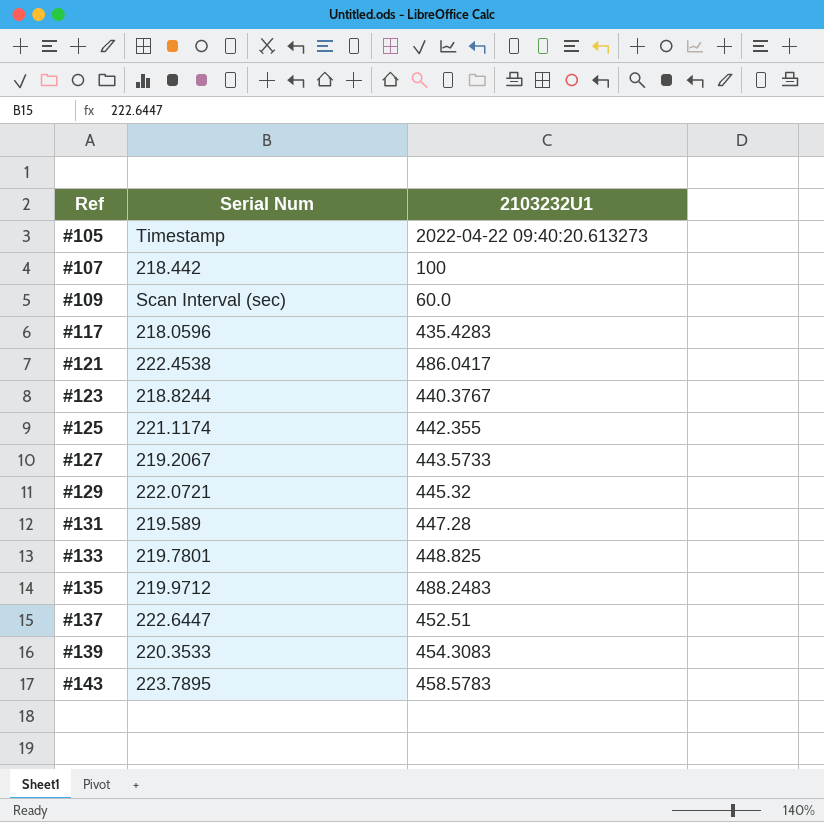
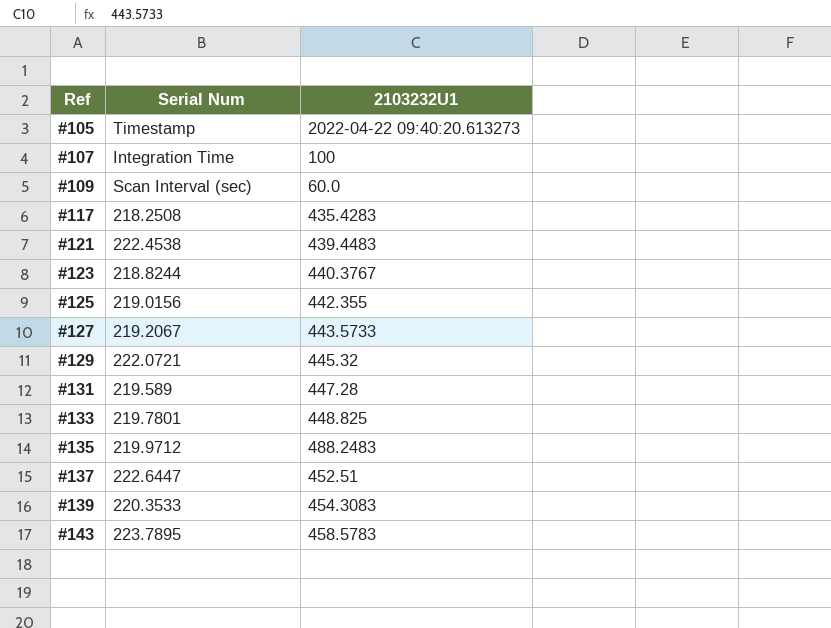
#107 | Serial Num: 218.442 -> Integration Time
#117 | Serial Num: 218.0596 -> 218.2508
#121 | 2103232U1: 486.0417 -> 439.4483
#125 | Serial Num: 221.1174 -> 219.0156

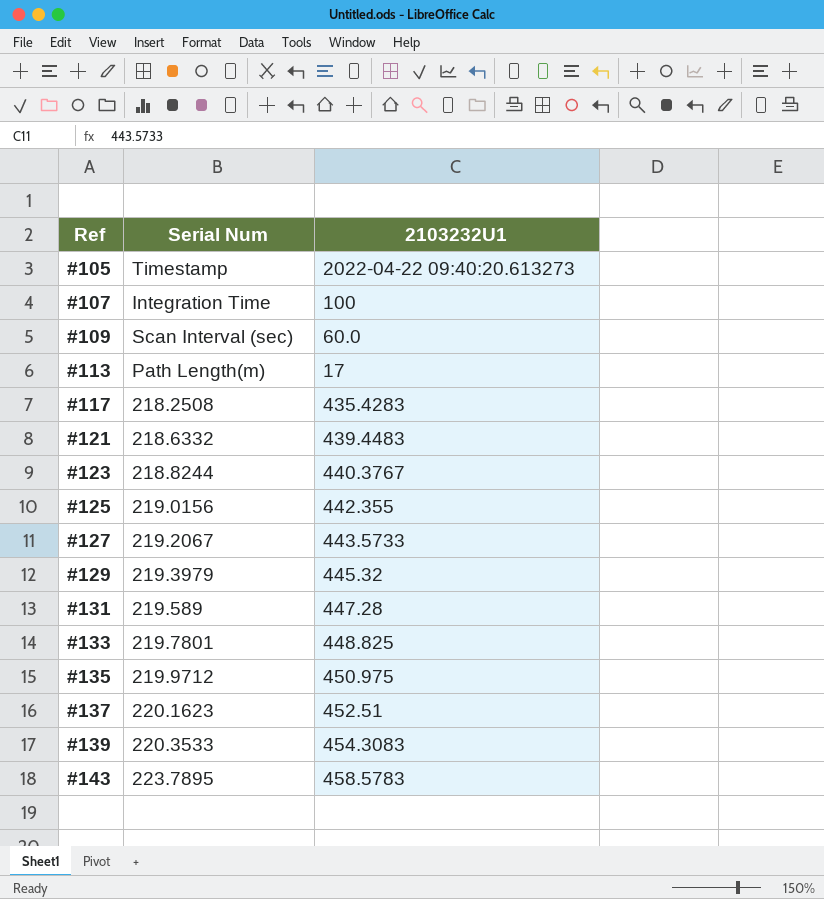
row #113: none -> Path Length(m) | 17
#121 | Serial Num: 222.4538 -> 218.6332
#129 | Serial Num: 222.0721 -> 219.3979
#135 | 2103232U1: 488.2483 -> 450.975
#137 | Serial Num: 222.6447 -> 220.1623

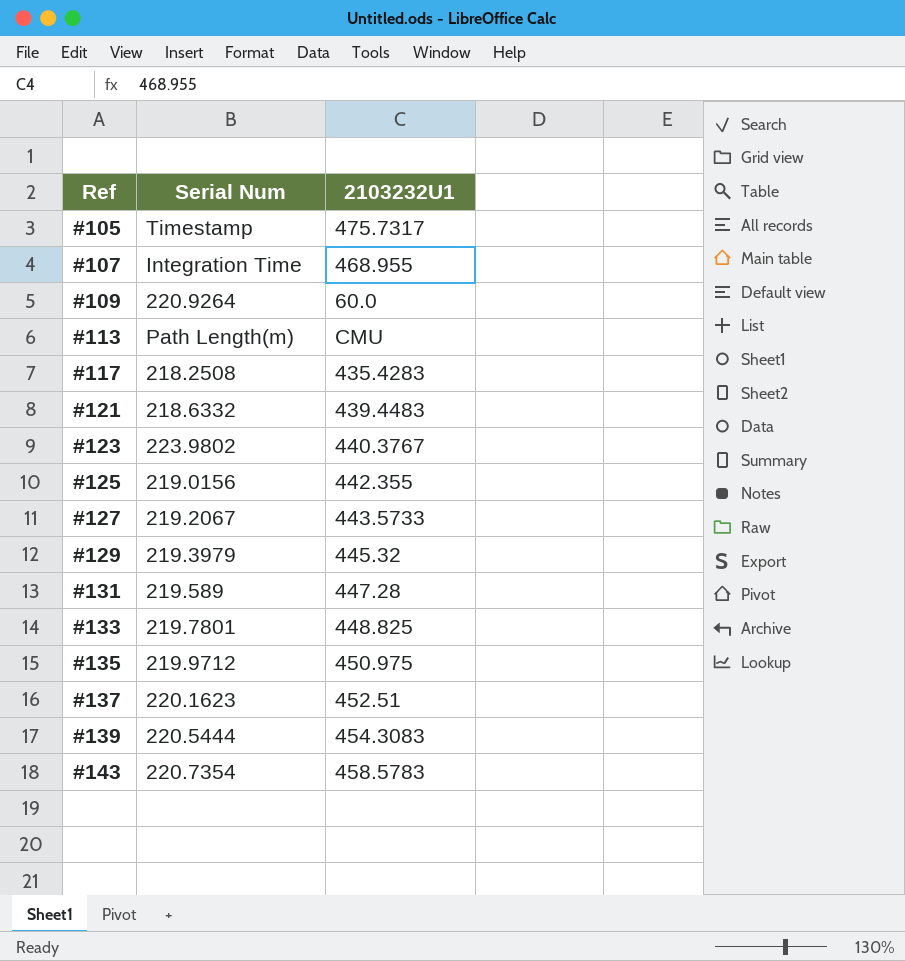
#105 | 2103232U1: 2022-04-22 09:40:20.613273 -> 475.7317
#107 | 2103232U1: 100 -> 468.955
#109 | Serial Num: Scan Interval (sec) -> 220.9264
#113 | 2103232U1: 17 -> CMU
#123 | Serial Num: 218.8244 -> 223.9802
#139 | Serial Num: 220.3533 -> 220.5444
#143 | Serial Num: 223.7895 -> 220.7354

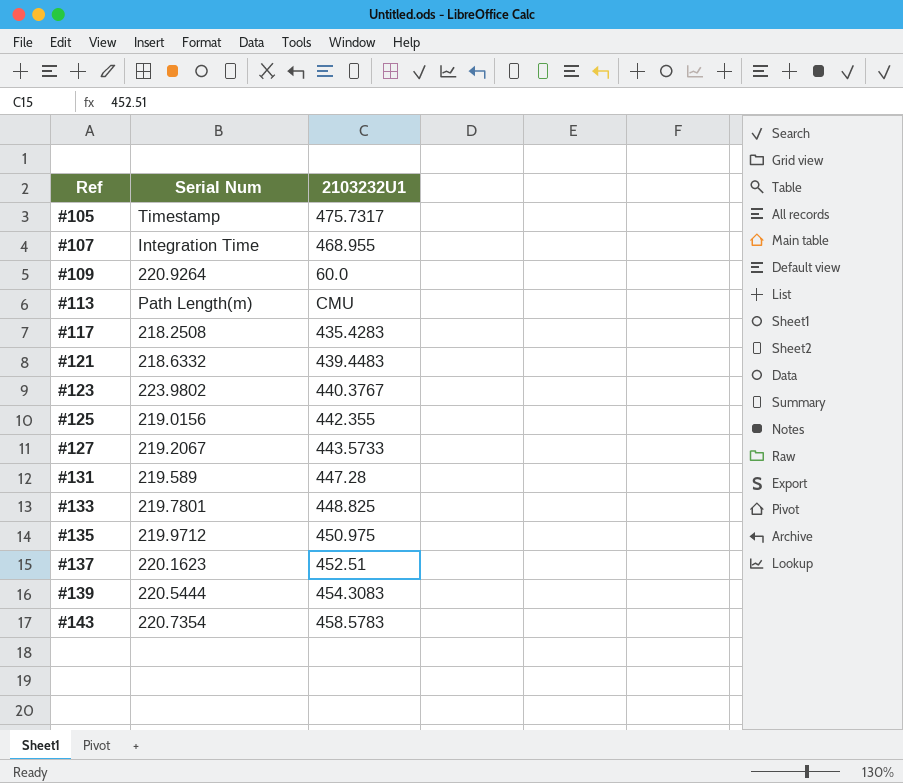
row #129: 219.3979 | 445.32 -> none

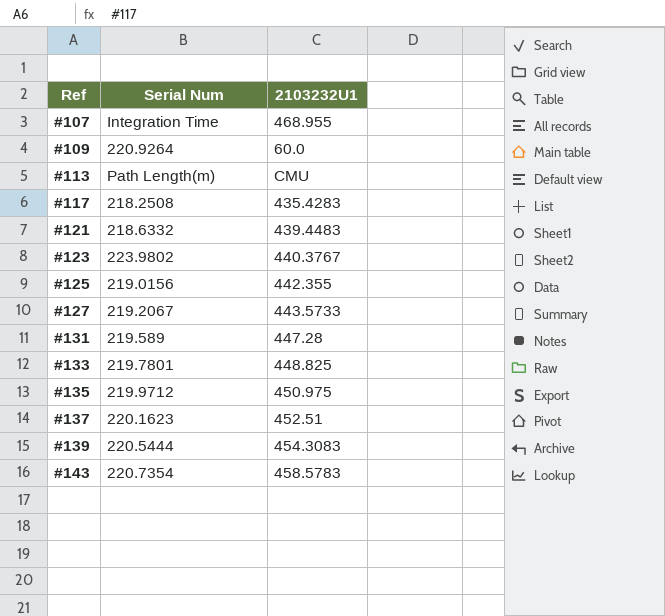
row #105: Timestamp | 475.7317 -> none

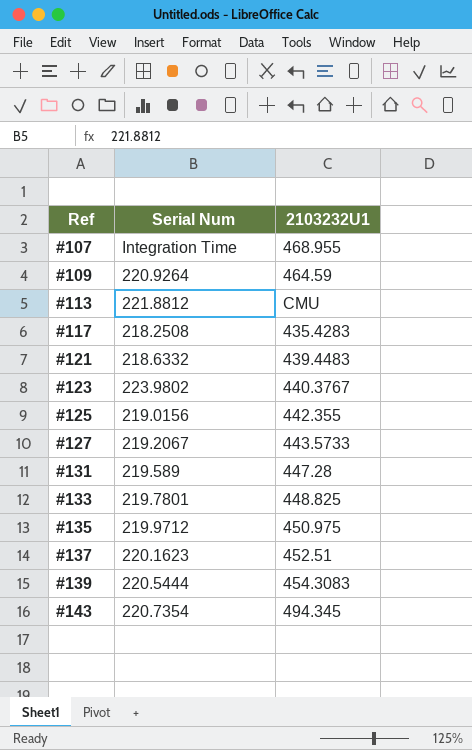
#109 | 2103232U1: 60.0 -> 464.59
#113 | Serial Num: Path Length(m) -> 221.8812
#143 | 2103232U1: 458.5783 -> 494.345

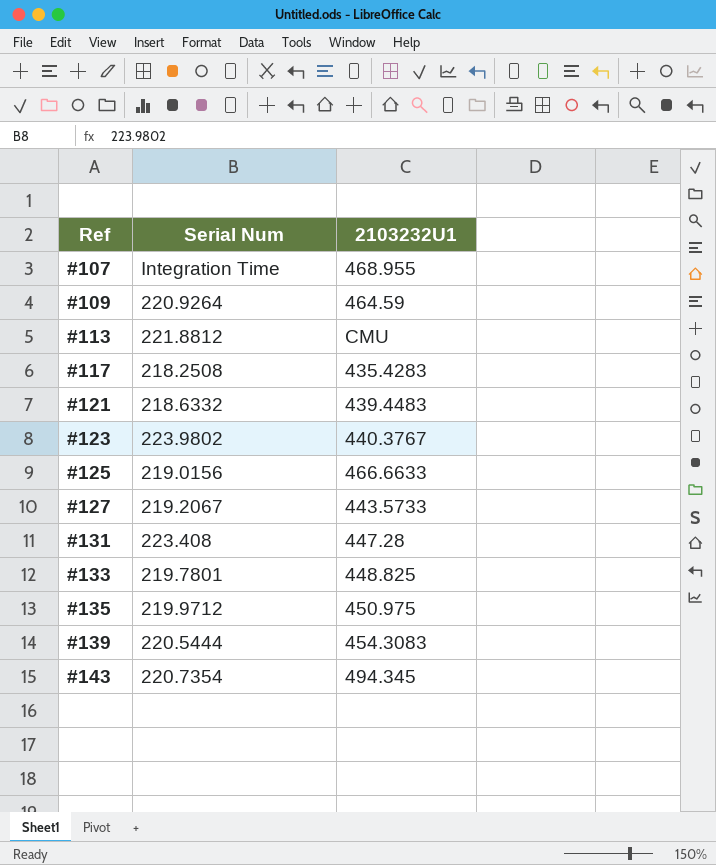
row #137: 220.1623 | 452.51 -> none
#125 | 2103232U1: 442.355 -> 466.6633
#131 | Serial Num: 219.589 -> 223.408

